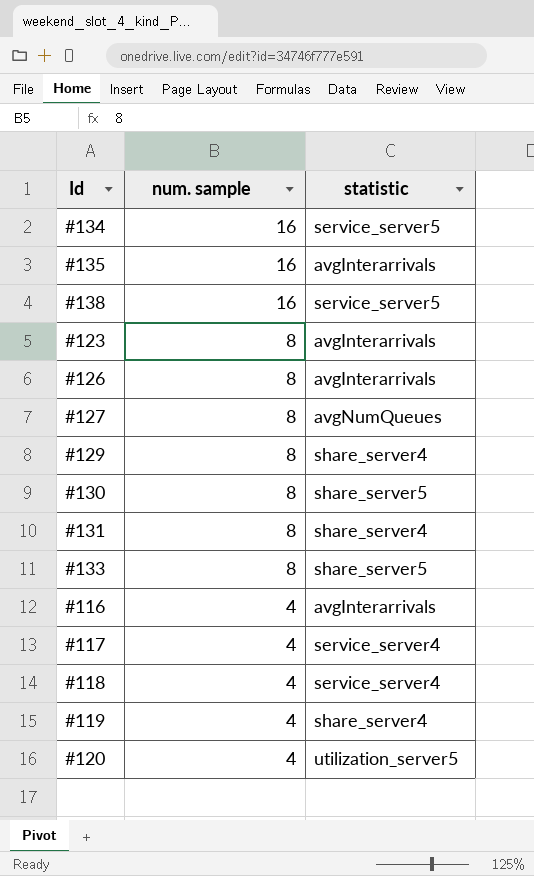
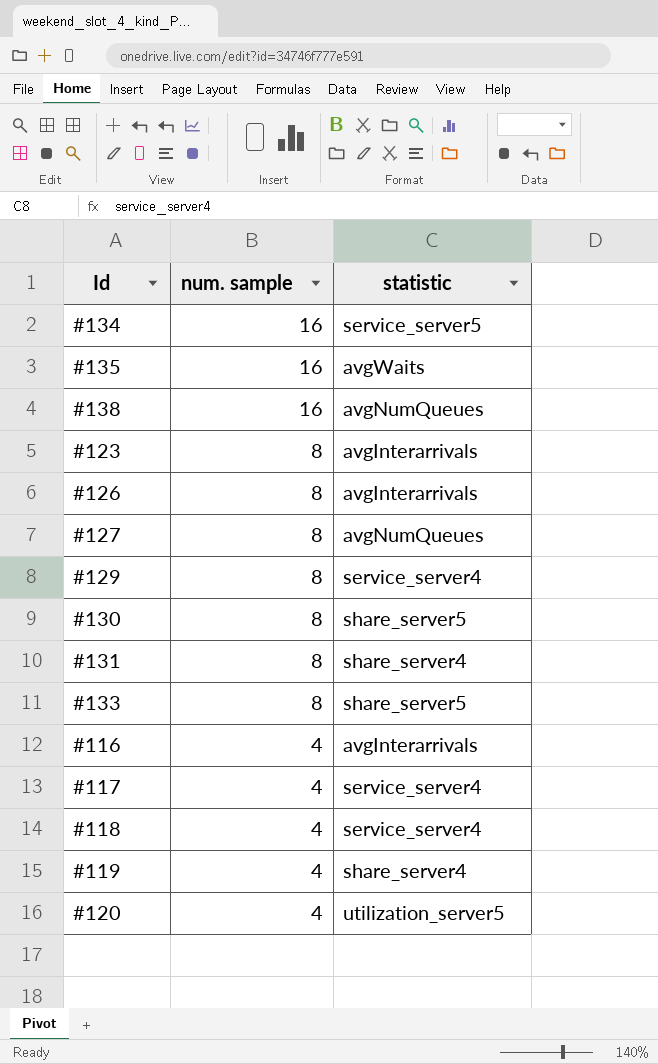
#135 | statistic: avgInterarrivals -> avgWaits
#138 | statistic: service_server5 -> avgNumQueues
#129 | statistic: share_server4 -> service_server4

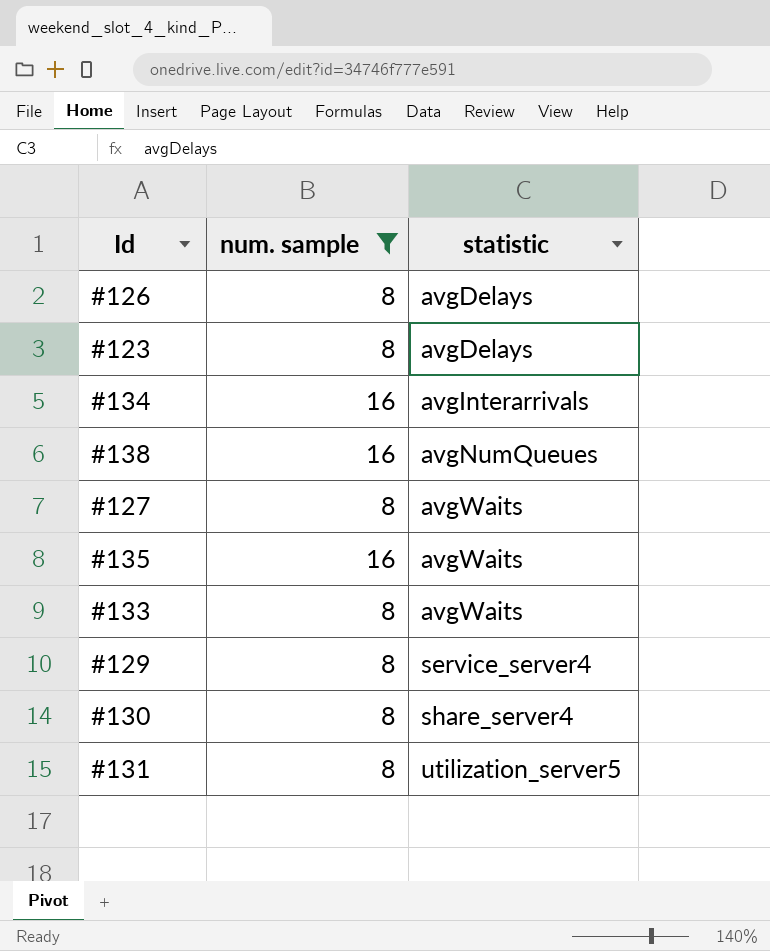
filter: none -> num. sample != 4
row order: num. sample descending -> statistic ascending
#126 | statistic: avgInterarrivals -> avgDelays
#123 | statistic: avgInterarrivals -> avgDelays
#134 | statistic: service_server5 -> avgInterarrivals
#127 | statistic: avgNumQueues -> avgWaits
#133 | statistic: share_server5 -> avgWaits
#130 | statistic: share_server5 -> share_server4
#131 | statistic: share_server4 -> utilization_server5

